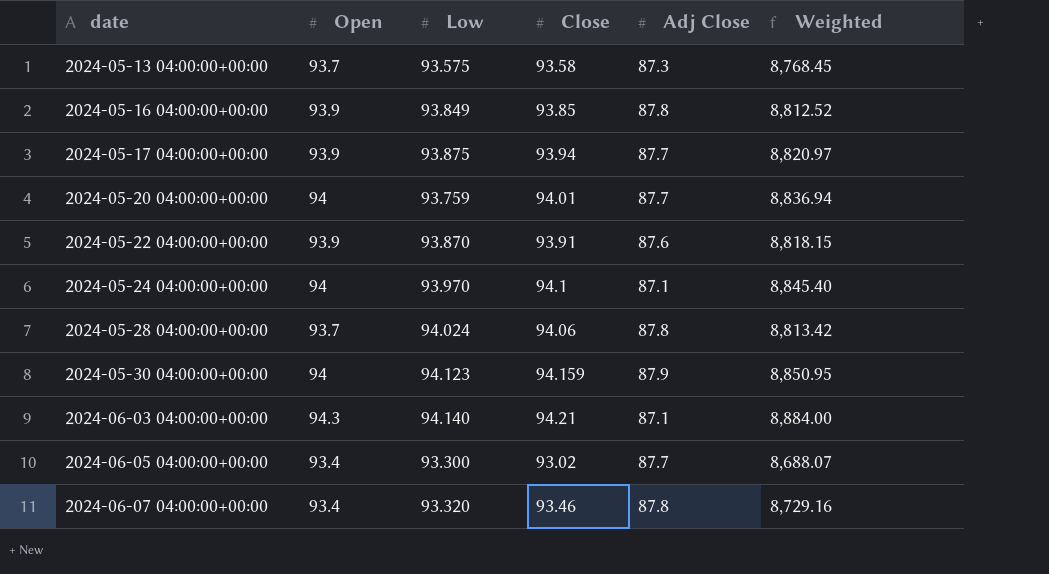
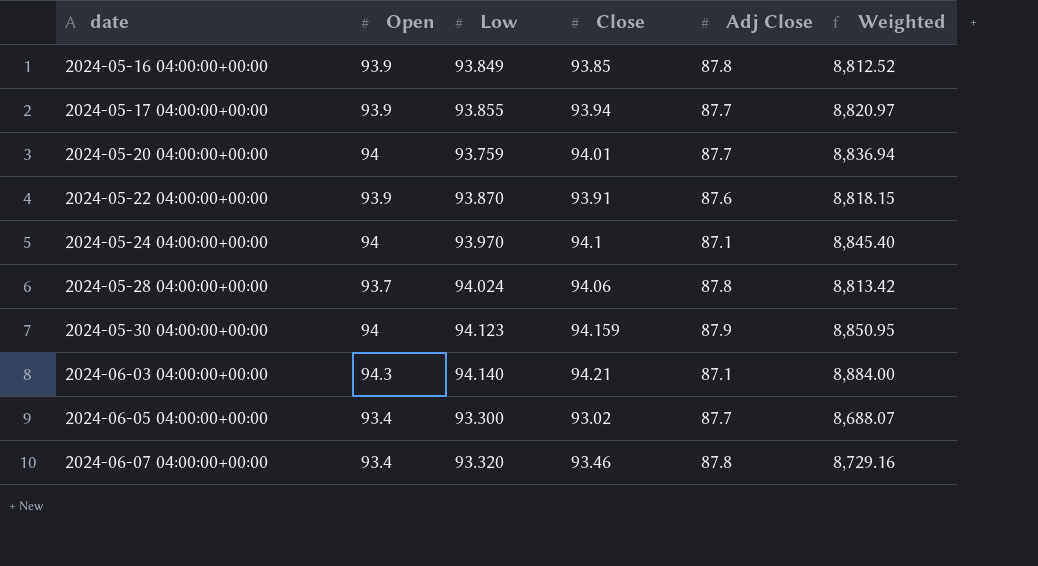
row 2024-05-13 04:00:00+00:00: 93.7 | 93.575 | 93.58 | 87.3 | 8,768.45 -> none
2024-05-17 04:00:00+00:00 | Low: 93.875 -> 93.855

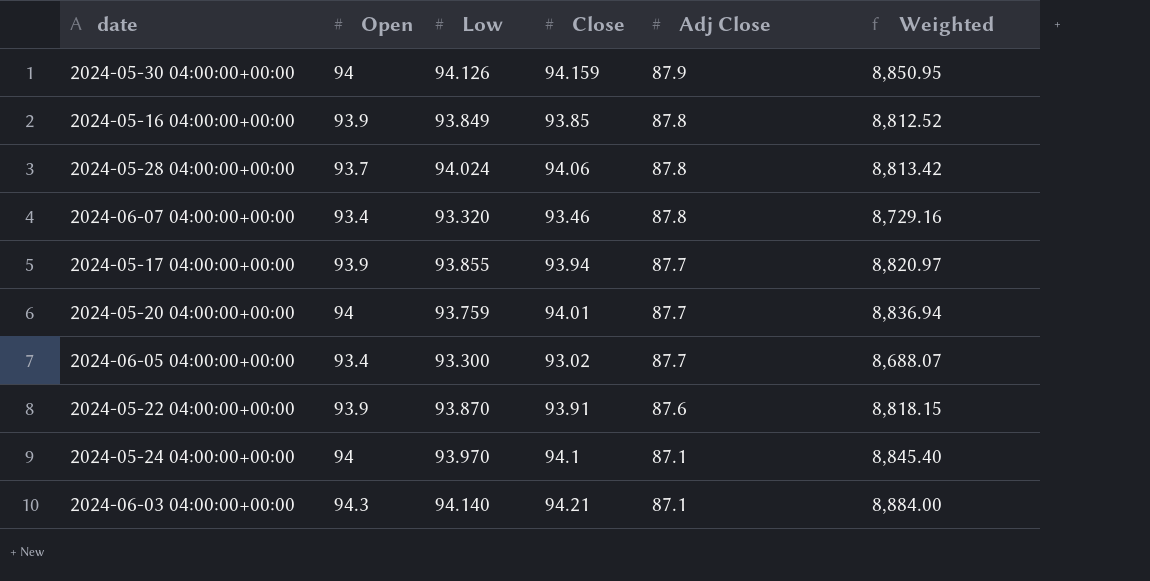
row order: date ascending -> Adj Close descending
2024-05-30 04:00:00+00:00 | Low: 94.123 -> 94.126

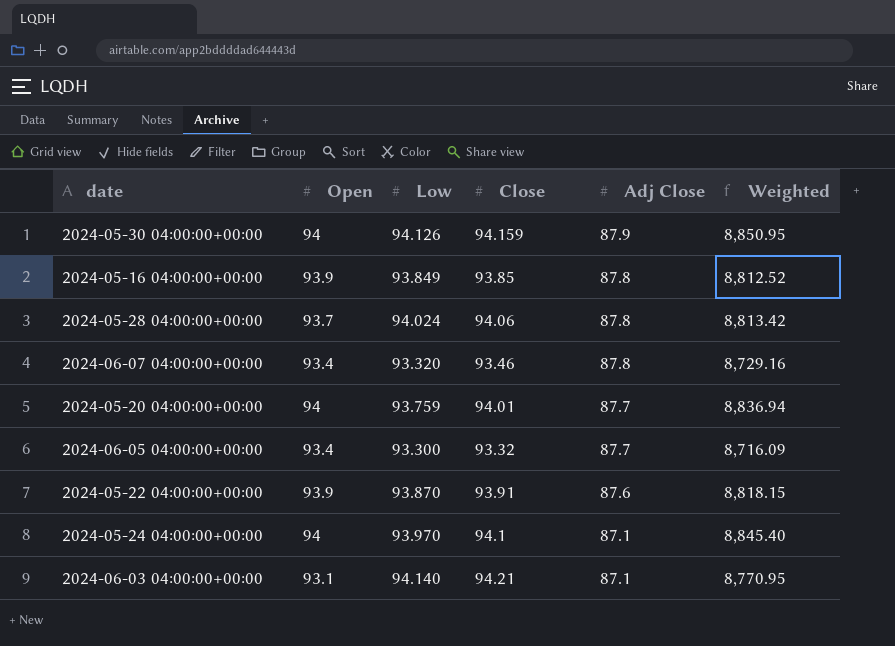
row 2024-05-17 04:00:00+00:00: 93.9 | 93.855 | 93.94 | 87.7 | 8,820.97 -> none
2024-06-05 04:00:00+00:00 | Close: 93.02 -> 93.32
2024-06-05 04:00:00+00:00 | Weighted: 8,688.07 -> 8,716.09
2024-06-03 04:00:00+00:00 | Open: 94.3 -> 93.1
2024-06-03 04:00:00+00:00 | Weighted: 8,884.00 -> 8,770.95

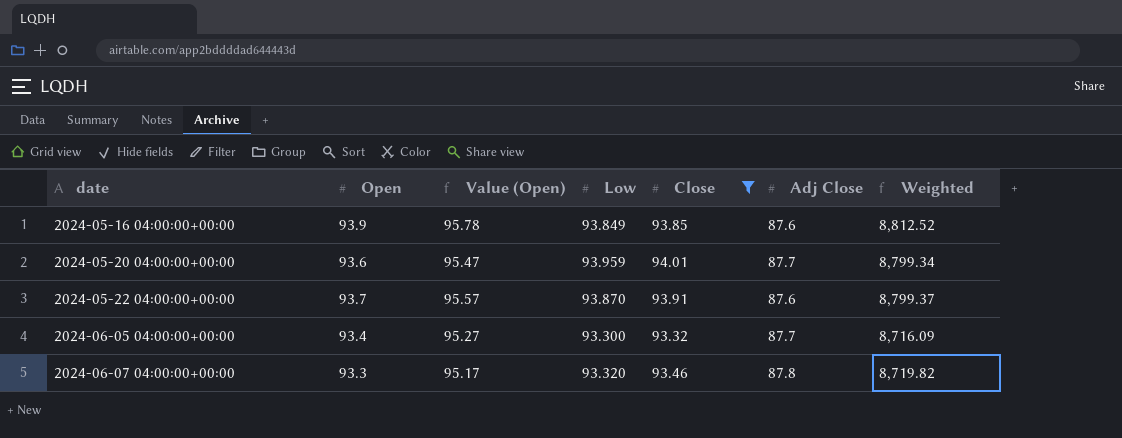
filter: none -> Close <= 94.01
row order: Adj Close descending -> date ascending
column Value (Open) | formula: none -> [Open] * 1.02
2024-05-16 04:00:00+00:00 | Adj Close: 87.8 -> 87.6
2024-05-20 04:00:00+00:00 | Open: 94 -> 93.6
2024-05-20 04:00:00+00:00 | Low: 93.759 -> 93.959
2024-05-20 04:00:00+00:00 | Weighted: 8,836.94 -> 8,799.34
2024-05-22 04:00:00+00:00 | Open: 93.9 -> 93.7
2024-05-22 04:00:00+00:00 | Weighted: 8,818.15 -> 8,799.37
2024-06-07 04:00:00+00:00 | Open: 93.4 -> 93.3
2024-06-07 04:00:00+00:00 | Weighted: 8,729.16 -> 8,719.82

